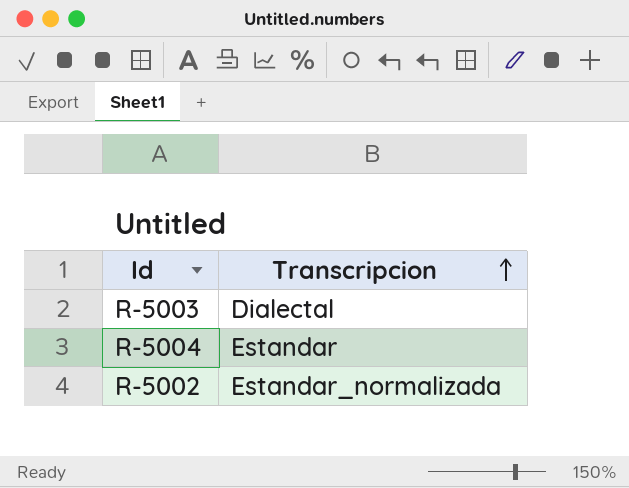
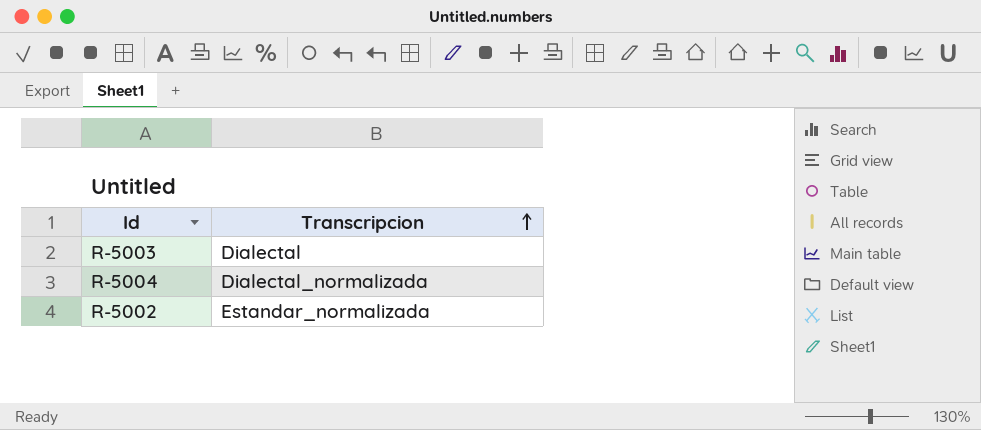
R-5004 | Transcripcion: Estandar -> Dialectal_normalizada

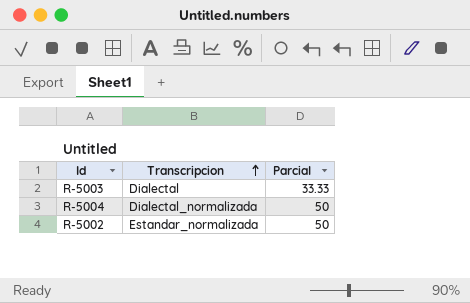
column Parcial | position: none -> 3

